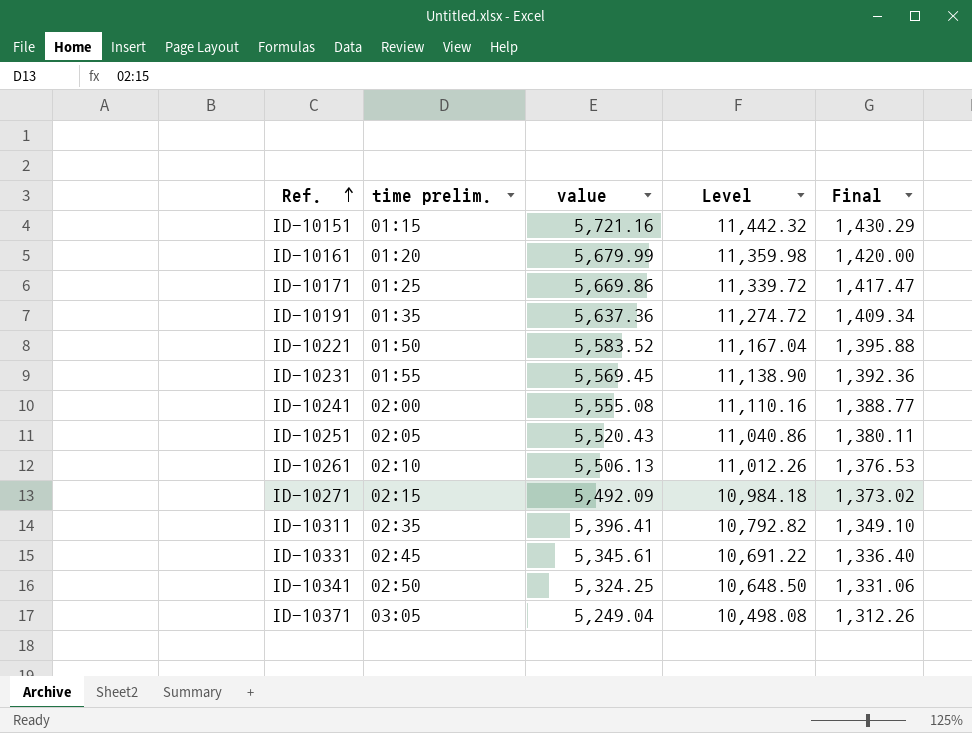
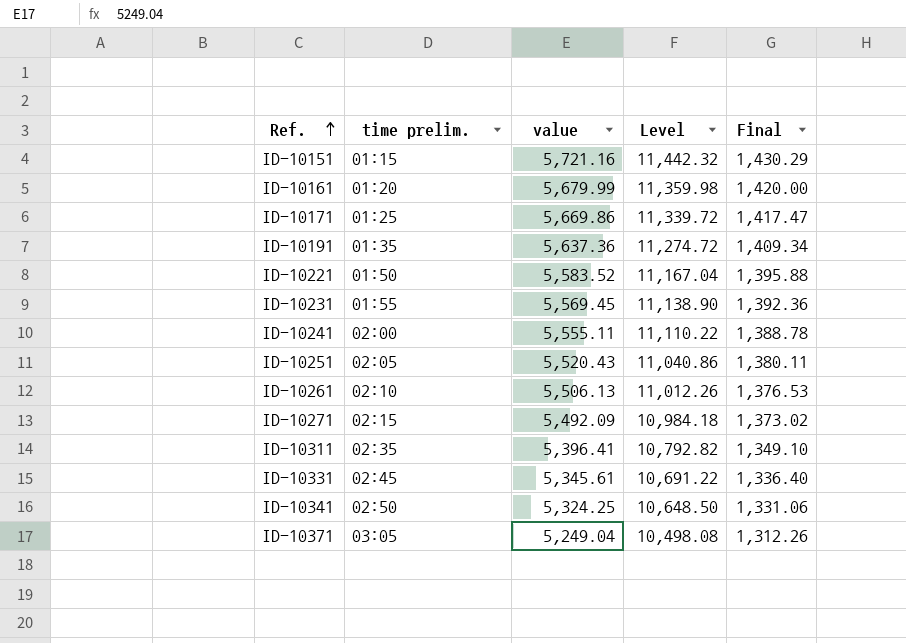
ID-10241 | value: 5,555.08 -> 5,555.11
ID-10241 | Level: 11,110.16 -> 11,110.22
ID-10241 | Final: 1,388.77 -> 1,388.78

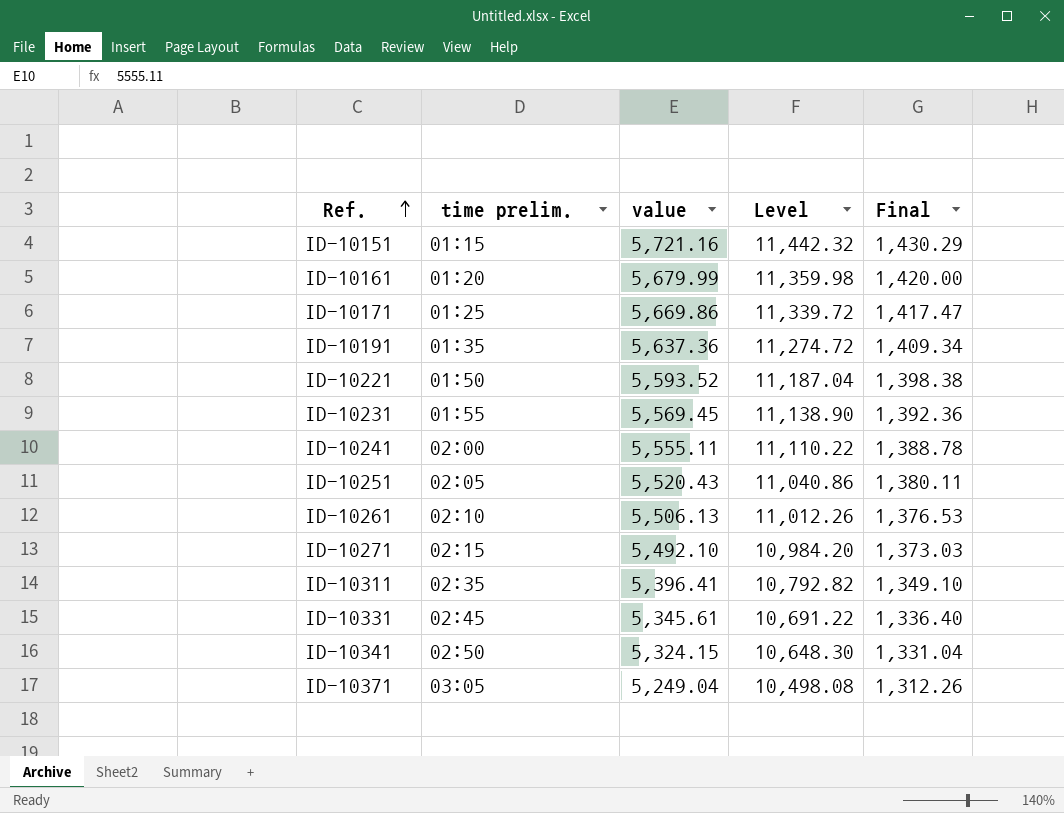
ID-10221 | value: 5,583.52 -> 5,593.52
ID-10221 | Level: 11,167.04 -> 11,187.04
ID-10221 | Final: 1,395.88 -> 1,398.38
ID-10271 | value: 5,492.09 -> 5,492.10
ID-10271 | Level: 10,984.18 -> 10,984.20
ID-10271 | Final: 1,373.02 -> 1,373.03
ID-10341 | value: 5,324.25 -> 5,324.15
ID-10341 | Level: 10,648.50 -> 10,648.30
ID-10341 | Final: 1,331.06 -> 1,331.04

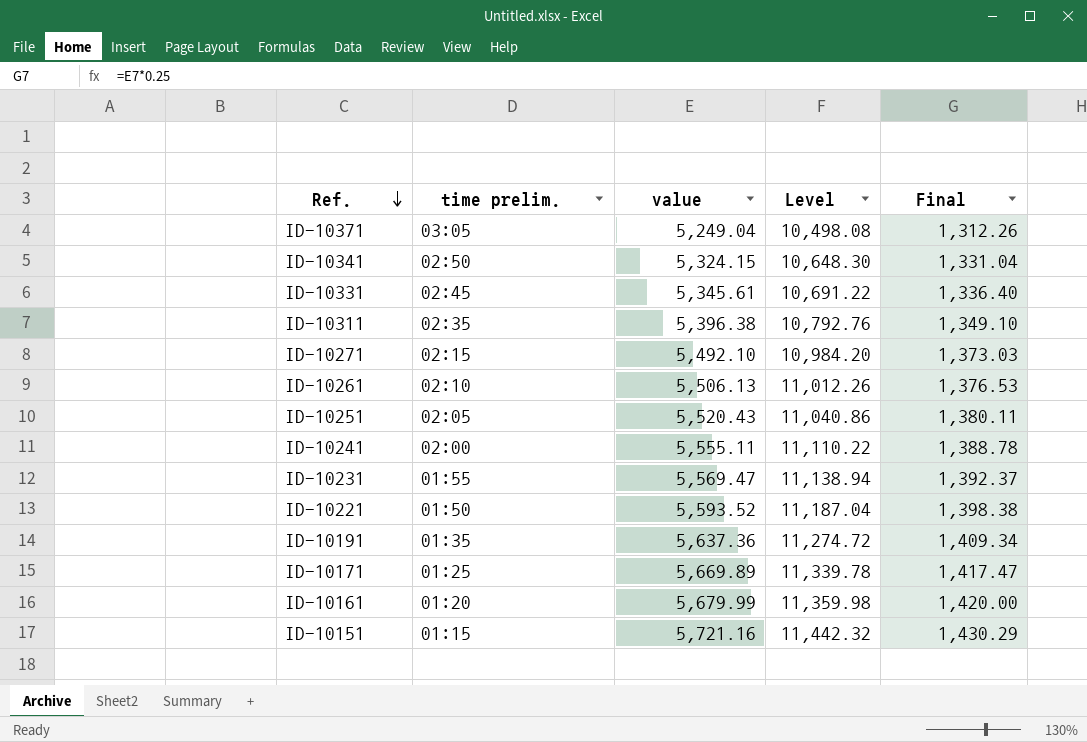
row order: Ref. ascending -> Ref. descending
ID-10311 | value: 5,396.41 -> 5,396.38
ID-10311 | Level: 10,792.82 -> 10,792.76
ID-10231 | value: 5,569.45 -> 5,569.47
ID-10231 | Level: 11,138.90 -> 11,138.94
ID-10231 | Final: 1,392.36 -> 1,392.37
ID-10171 | value: 5,669.86 -> 5,669.89
ID-10171 | Level: 11,339.72 -> 11,339.78

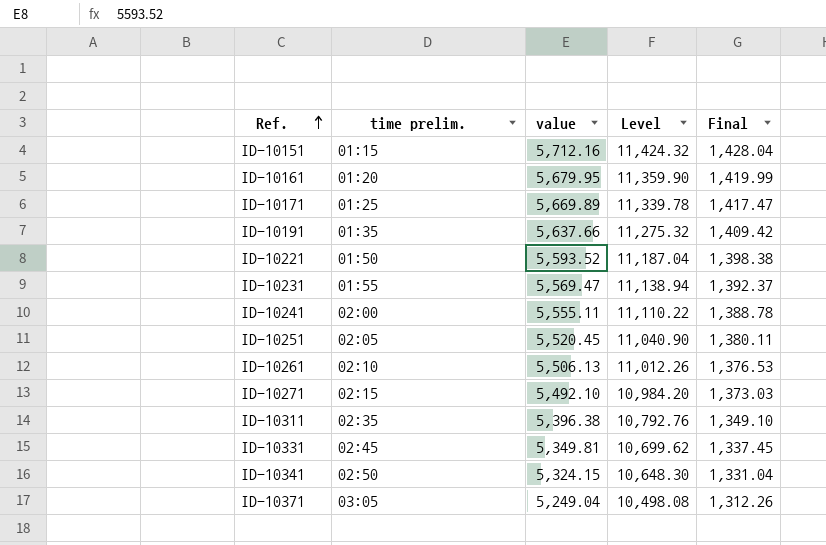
row order: Ref. descending -> Ref. ascending
ID-10151 | value: 5,721.16 -> 5,712.16
ID-10151 | Level: 11,442.32 -> 11,424.32
ID-10151 | Final: 1,430.29 -> 1,428.04
ID-10161 | value: 5,679.99 -> 5,679.95
ID-10161 | Level: 11,359.98 -> 11,359.90
ID-10161 | Final: 1,420.00 -> 1,419.99
ID-10191 | value: 5,637.36 -> 5,637.66
ID-10191 | Level: 11,274.72 -> 11,275.32
ID-10191 | Final: 1,409.34 -> 1,409.42
ID-10251 | value: 5,520.43 -> 5,520.45
ID-10251 | Level: 11,040.86 -> 11,040.90
ID-10331 | value: 5,345.61 -> 5,349.81
ID-10331 | Level: 10,691.22 -> 10,699.62
ID-10331 | Final: 1,336.40 -> 1,337.45

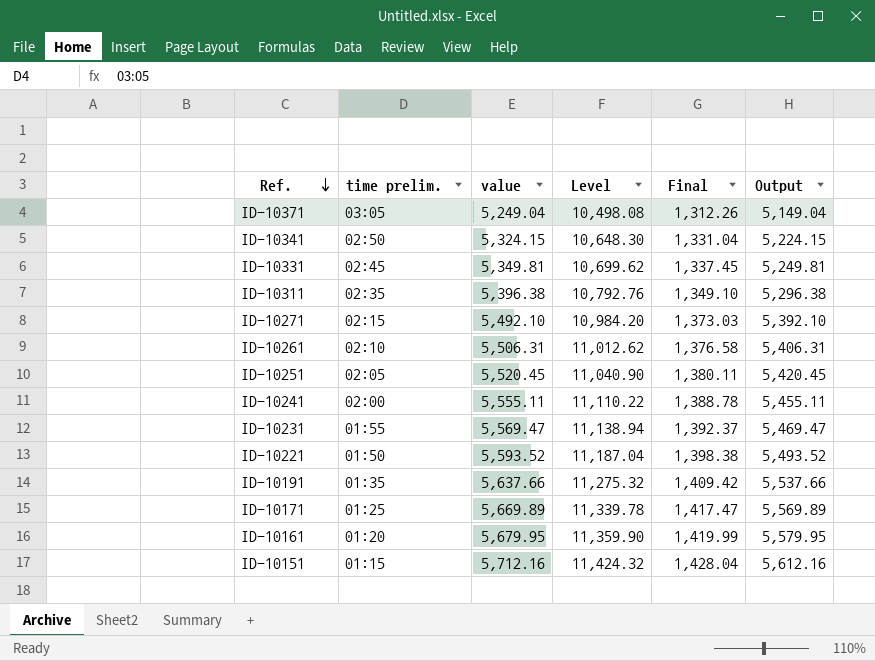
row order: Ref. ascending -> Ref. descending
column Output | formula: none -> [value] - 100
ID-10261 | value: 5,506.13 -> 5,506.31
ID-10261 | Level: 11,012.26 -> 11,012.62
ID-10261 | Final: 1,376.53 -> 1,376.58

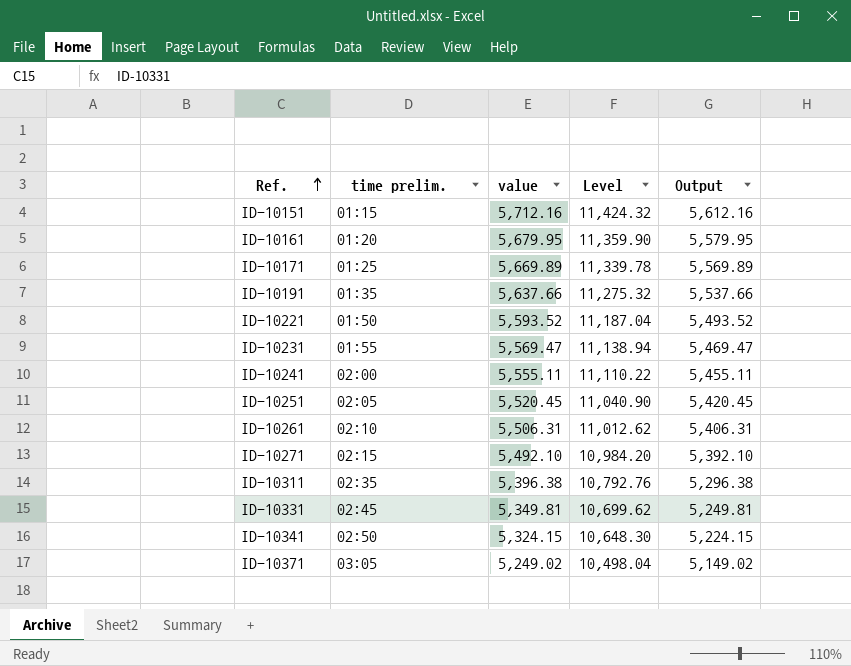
row order: Ref. descending -> Ref. ascending
column Final | formula: [value] * 0.25 -> none
ID-10371 | value: 5,249.04 -> 5,249.02
ID-10371 | Level: 10,498.08 -> 10,498.04
ID-10371 | Output: 5,149.04 -> 5,149.02

